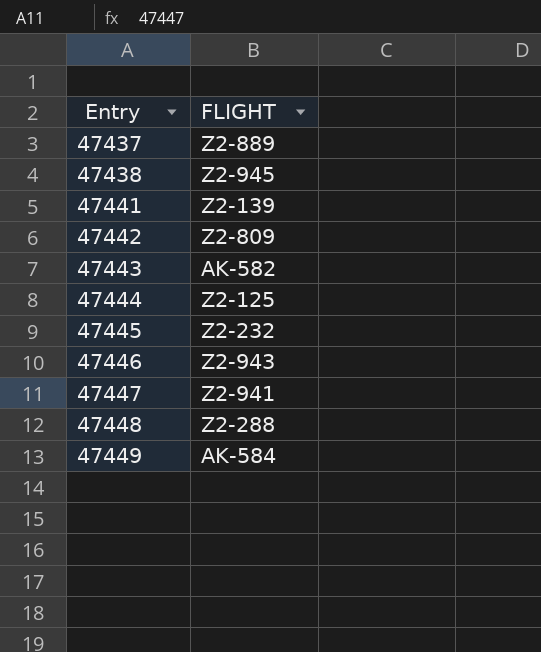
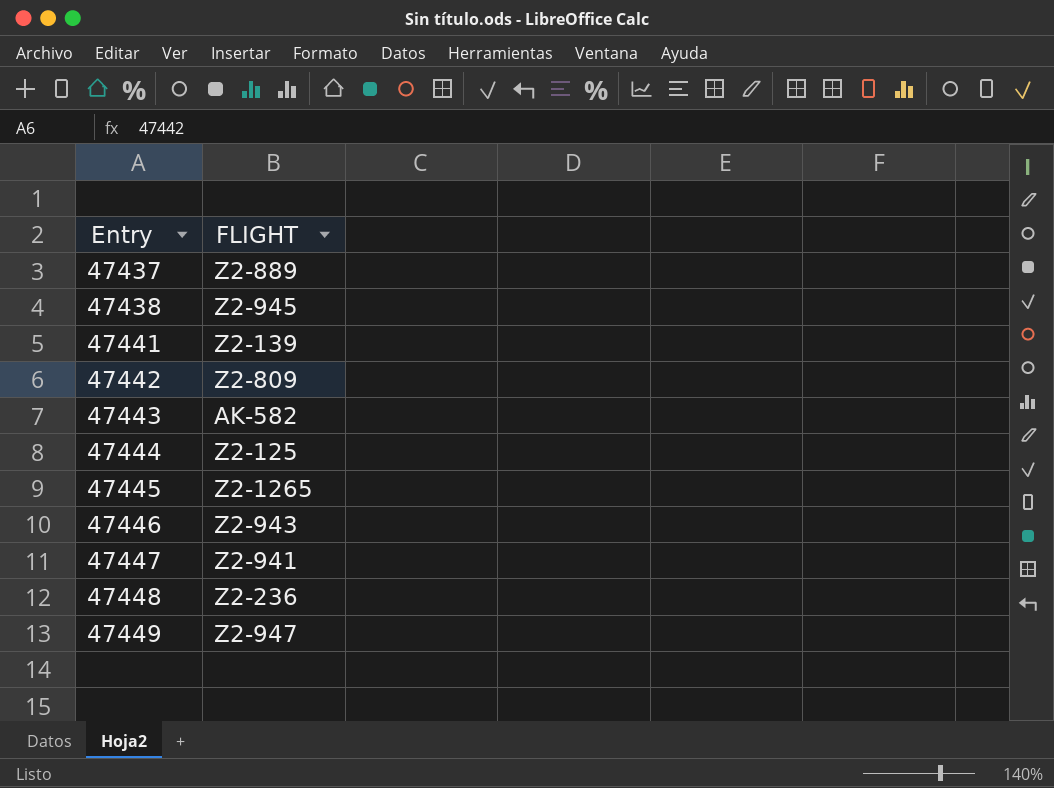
47445 | FLIGHT: Z2-232 -> Z2-1265
47448 | FLIGHT: Z2-288 -> Z2-236
47449 | FLIGHT: AK-584 -> Z2-947

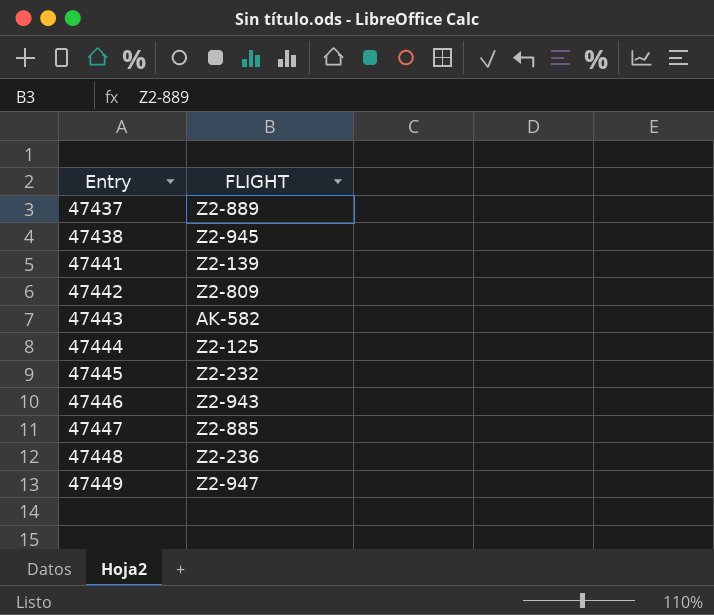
47445 | FLIGHT: Z2-1265 -> Z2-232
47447 | FLIGHT: Z2-941 -> Z2-885

